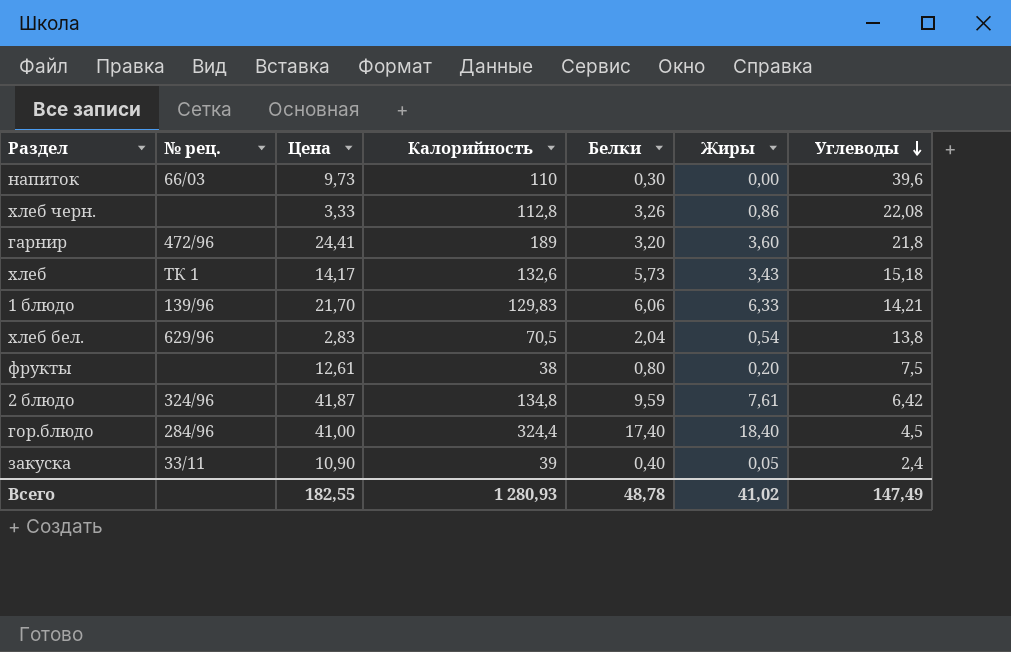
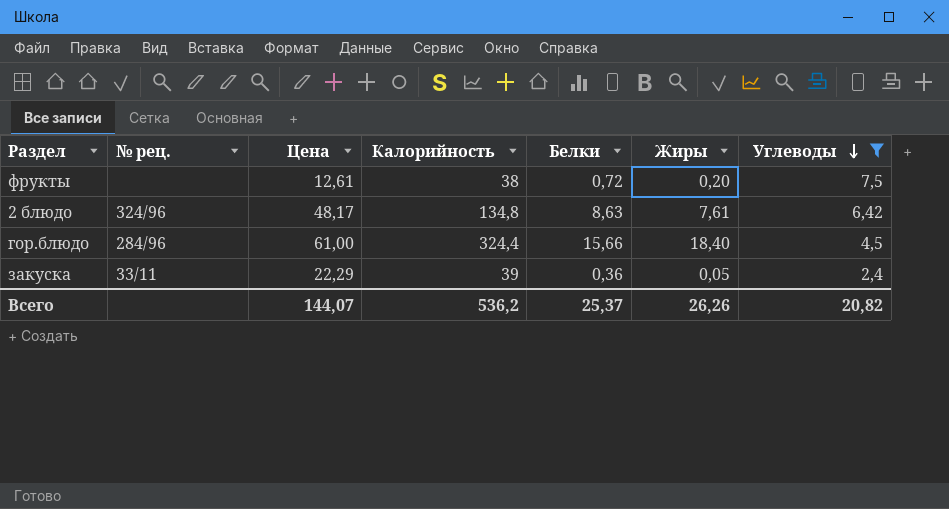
filter: none -> Углеводы <= 7,5
фрукты | Белки: 0,80 -> 0,72
2 блюдо | Цена: 41,87 -> 48,17
2 блюдо | Белки: 9,59 -> 8,63
гор.блюдо | Цена: 41,00 -> 61,00
гор.блюдо | Белки: 17,40 -> 15,66
закуска | Цена: 10,90 -> 22,29
закуска | Белки: 0,40 -> 0,36
Всего | Цена: 182,55 -> 144,07
Всего | Калорийность: 1 280,93 -> 536,2
Всего | Белки: 48,78 -> 25,37
Всего | Жиры: 41,02 -> 26,26
Всего | Углеводы: 147,49 -> 20,82

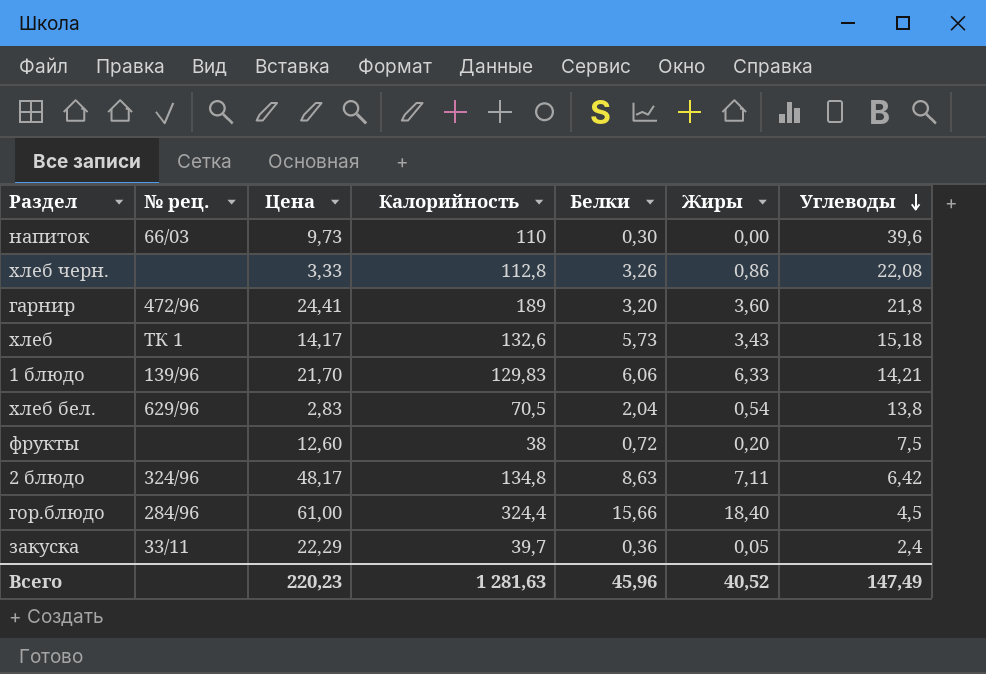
filter: Углеводы <= 7,5 -> none
фрукты | Цена: 12,61 -> 12,60
2 блюдо | Жиры: 7,61 -> 7,11
закуска | Калорийность: 39 -> 39,7
Всего | Цена: 144,07 -> 220,23
Всего | Калорийность: 536,2 -> 1 281,63
Всего | Белки: 25,37 -> 45,96
Всего | Жиры: 26,26 -> 40,52
Всего | Углеводы: 20,82 -> 147,49

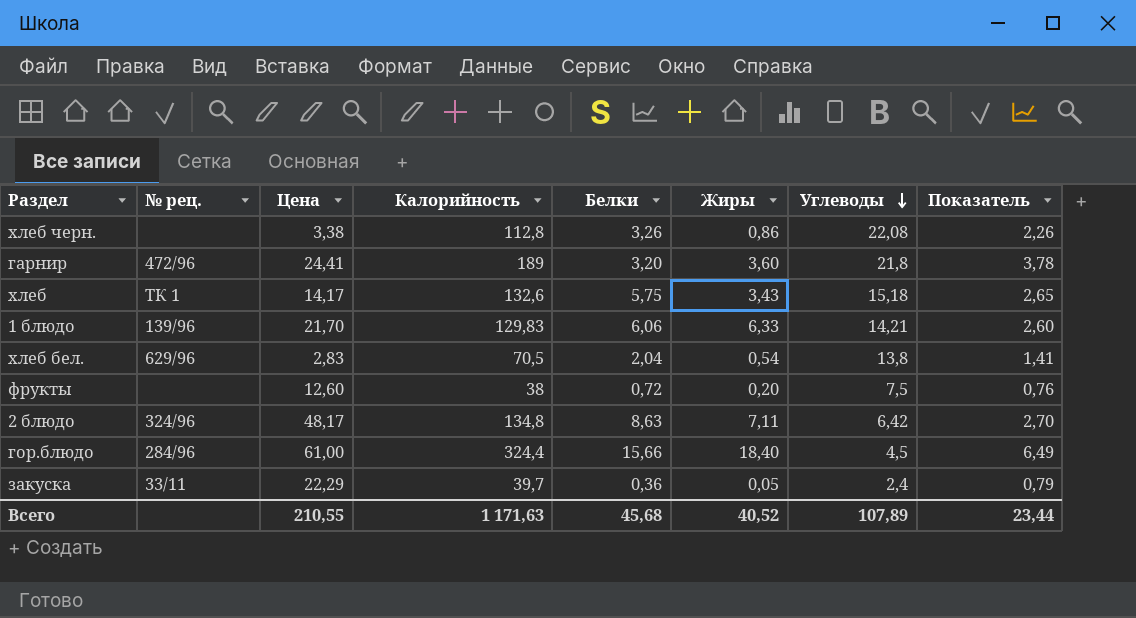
column Показатель | formula: none -> [Калорийность] * 0,02
row напиток: 66/03 | 9,73 | 110 | 0,30 | 0,00 | 39,6 -> none
хлеб черн. | Цена: 3,33 -> 3,38
хлеб | Белки: 5,73 -> 5,75
Всего | Цена: 220,23 -> 210,55
Всего | Калорийность: 1 281,63 -> 1 171,63
Всего | Белки: 45,96 -> 45,68
Всего | Углеводы: 147,49 -> 107,89

